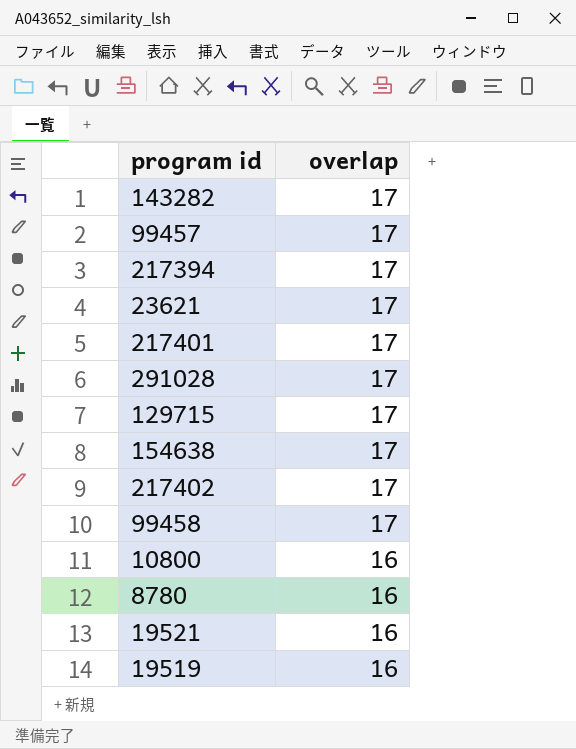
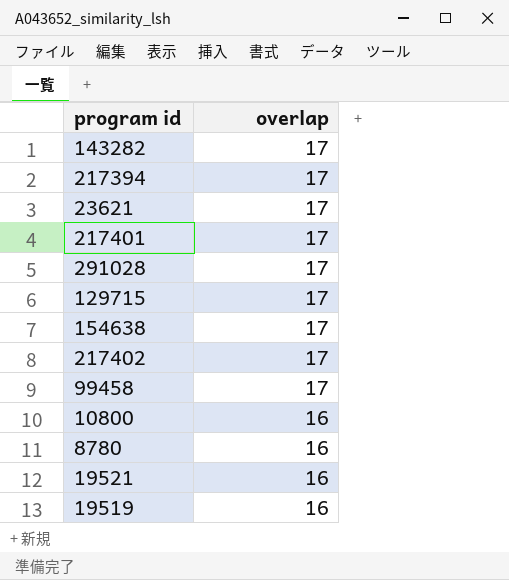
row 99457: 17 -> none

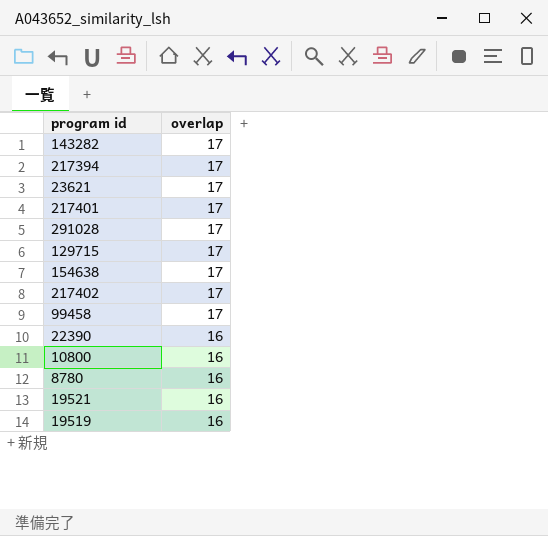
row 22390: none -> 16

